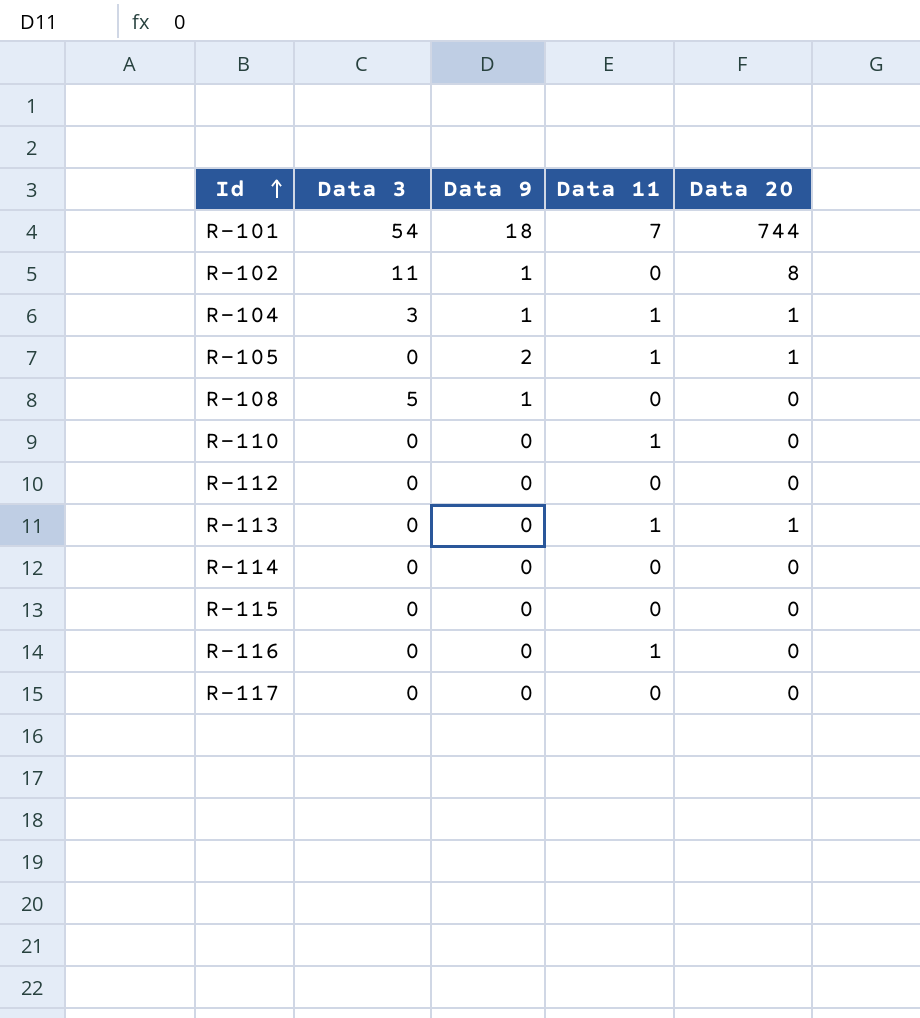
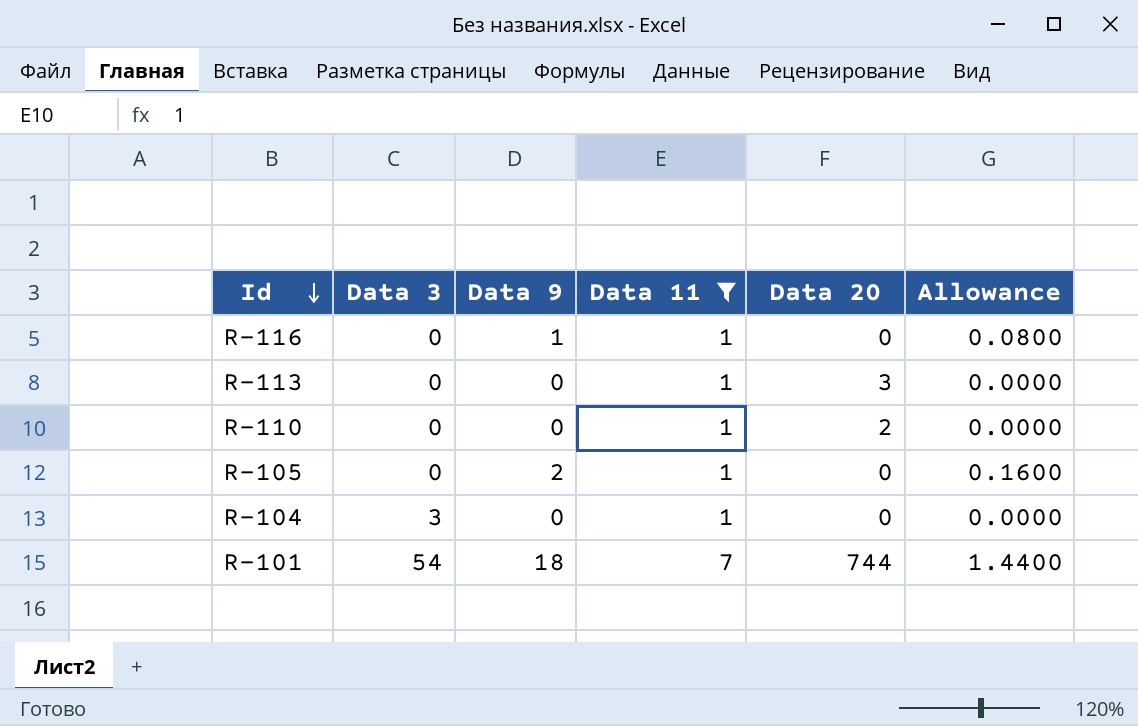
filter: none -> Data 11 != 0
row order: Id ascending -> Id descending
column Allowance | formula: none -> [Data 9] * 0.08
R-116 | Data 9: 0 -> 1
R-113 | Data 20: 1 -> 3
R-110 | Data 20: 0 -> 2
R-105 | Data 20: 1 -> 0
R-104 | Data 9: 1 -> 0
R-104 | Data 20: 1 -> 0

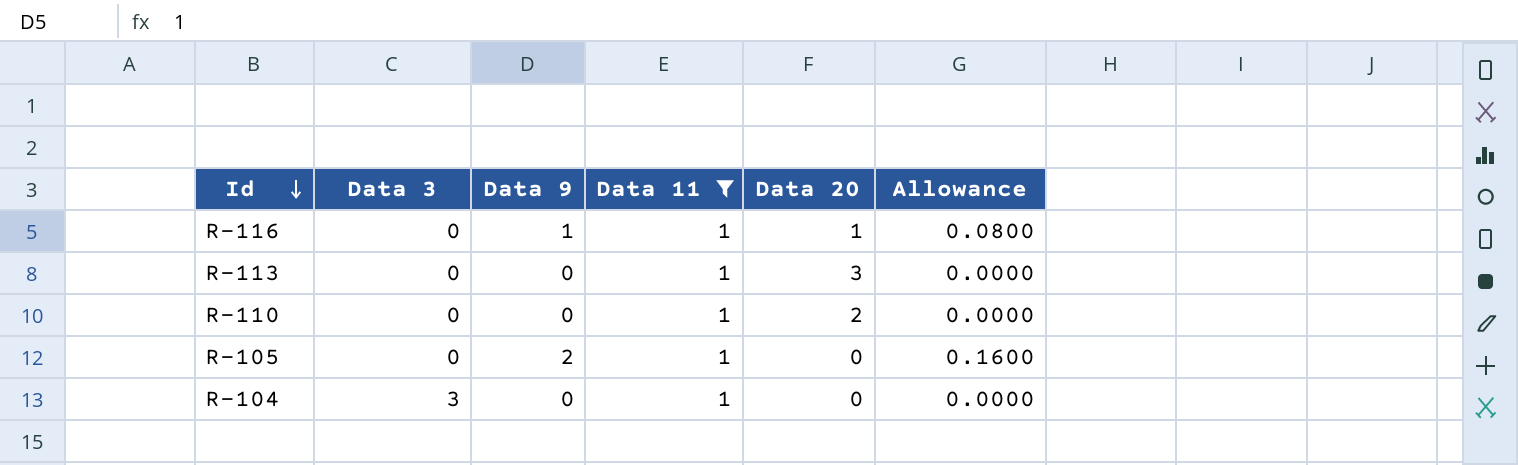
row R-101: 54 | 18 | 7 | 744 | 1.4400 -> none
R-116 | Data 20: 0 -> 1

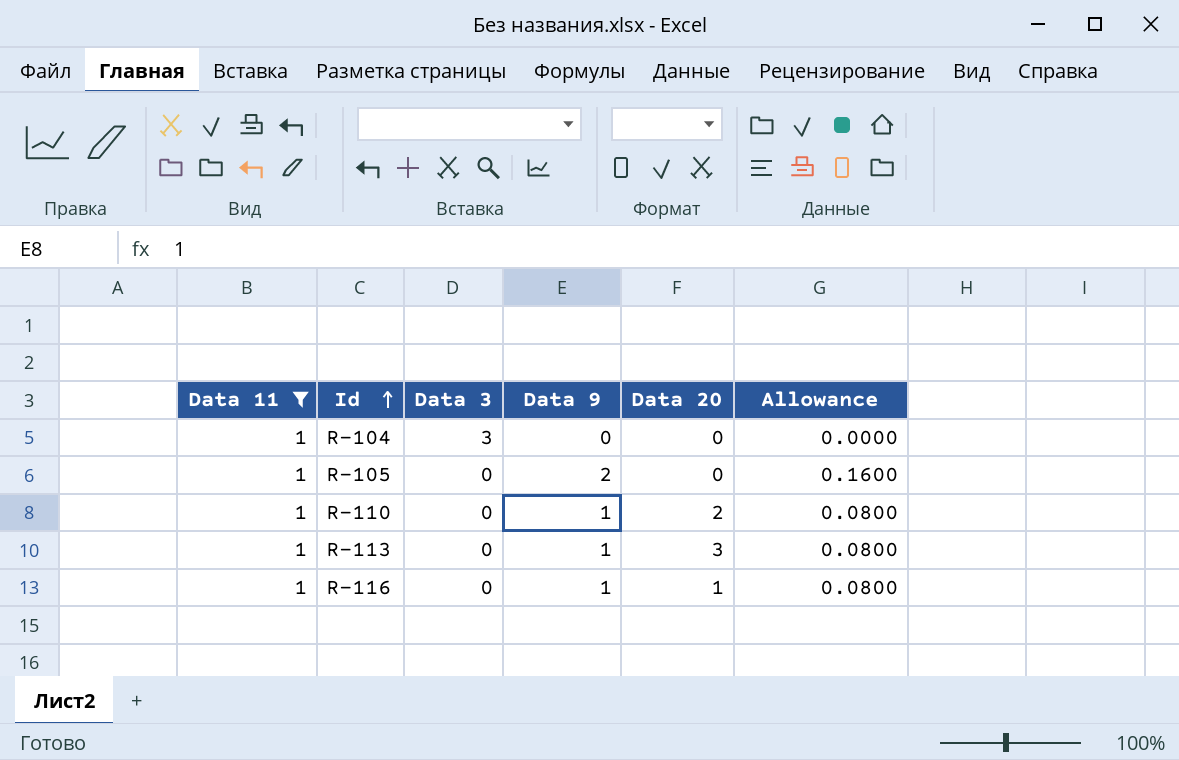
row order: Id descending -> Id ascending
column Data 11 | position: 4 -> 1
R-110 | Data 9: 0 -> 1
R-110 | Allowance: 0.0000 -> 0.0800
R-113 | Data 9: 0 -> 1
R-113 | Allowance: 0.0000 -> 0.0800

